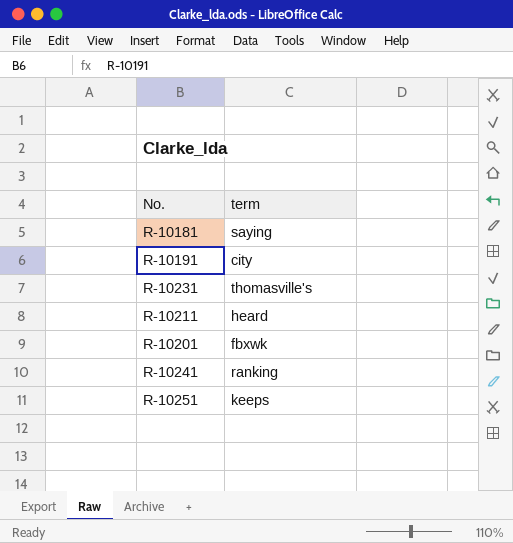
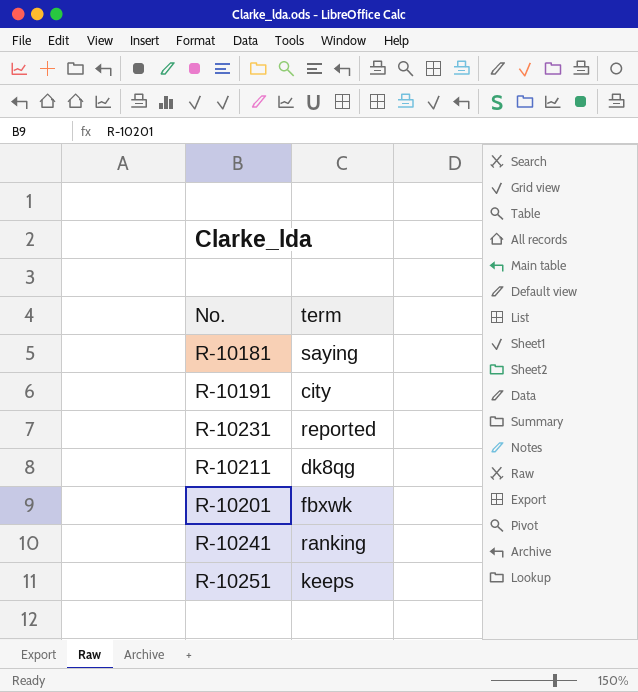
R-10231 | term: thomasville's -> reported
R-10211 | term: heard -> dk8qg

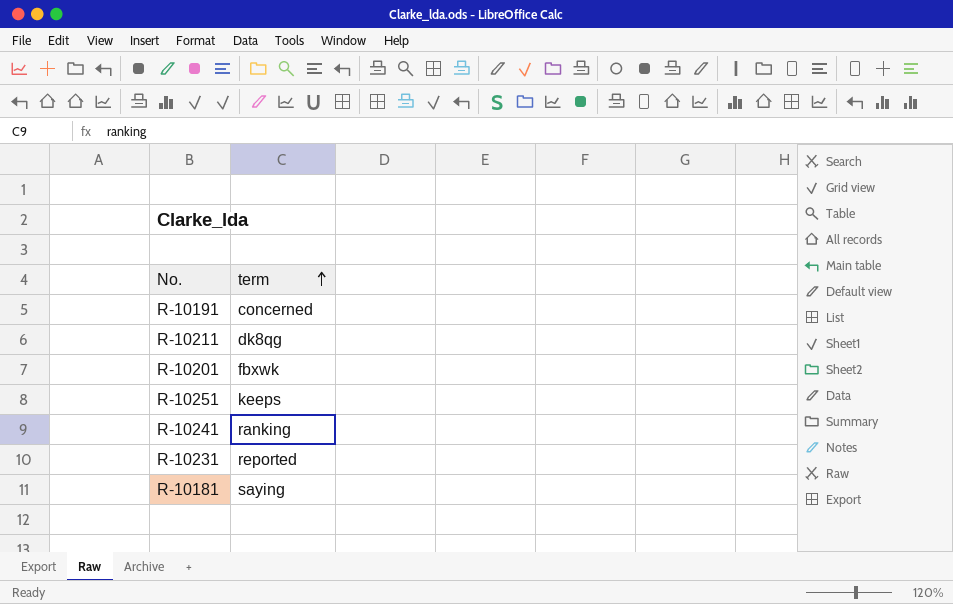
row order: none -> term ascending
R-10191 | term: city -> concerned

